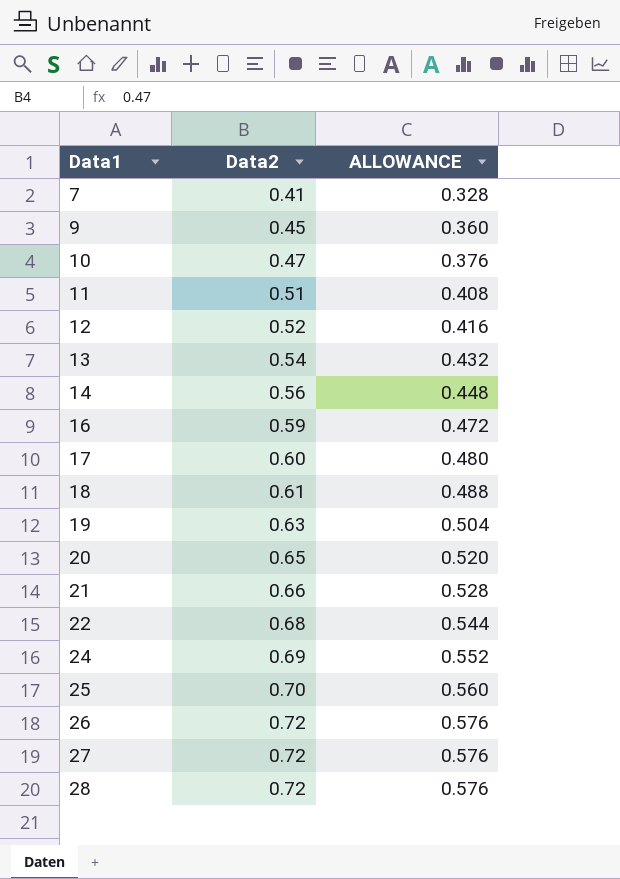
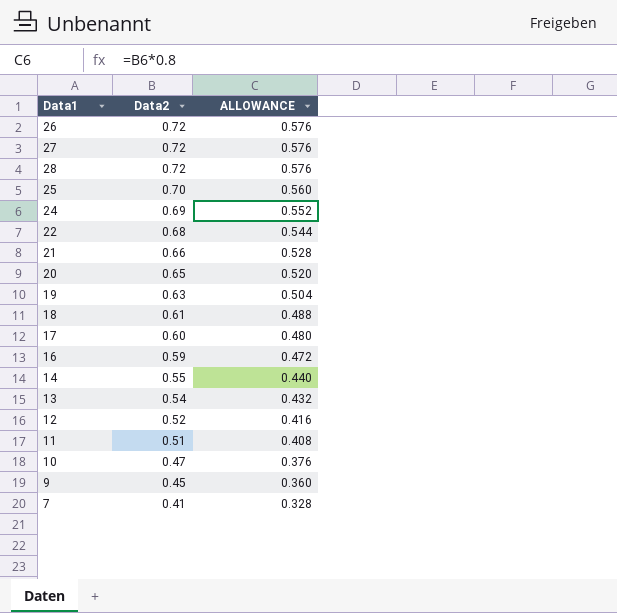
row order: Data1 ascending -> Data2 descending
14 | Data2: 0.56 -> 0.55
14 | ALLOWANCE: 0.448 -> 0.440

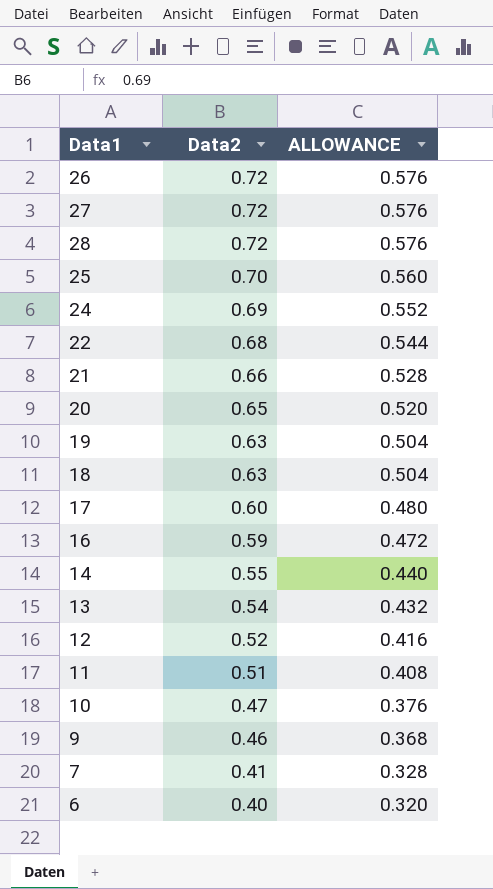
18 | Data2: 0.61 -> 0.63
18 | ALLOWANCE: 0.488 -> 0.504
9 | Data2: 0.45 -> 0.46
9 | ALLOWANCE: 0.360 -> 0.368
row 6: none -> 0.40 | 0.320

